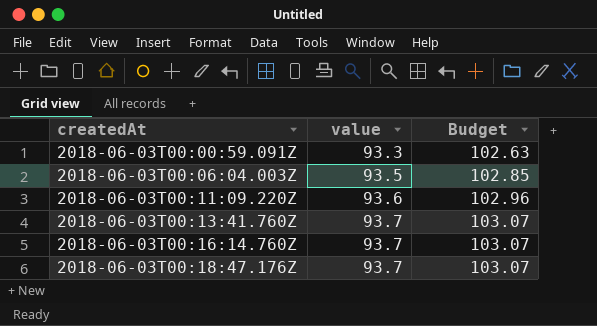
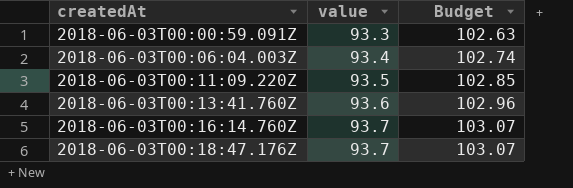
2018-06-03T00:06:04.003Z | value: 93.5 -> 93.4
2018-06-03T00:06:04.003Z | Budget: 102.85 -> 102.74
2018-06-03T00:11:09.220Z | value: 93.6 -> 93.5
2018-06-03T00:11:09.220Z | Budget: 102.96 -> 102.85
2018-06-03T00:13:41.760Z | value: 93.7 -> 93.6
2018-06-03T00:13:41.760Z | Budget: 103.07 -> 102.96

